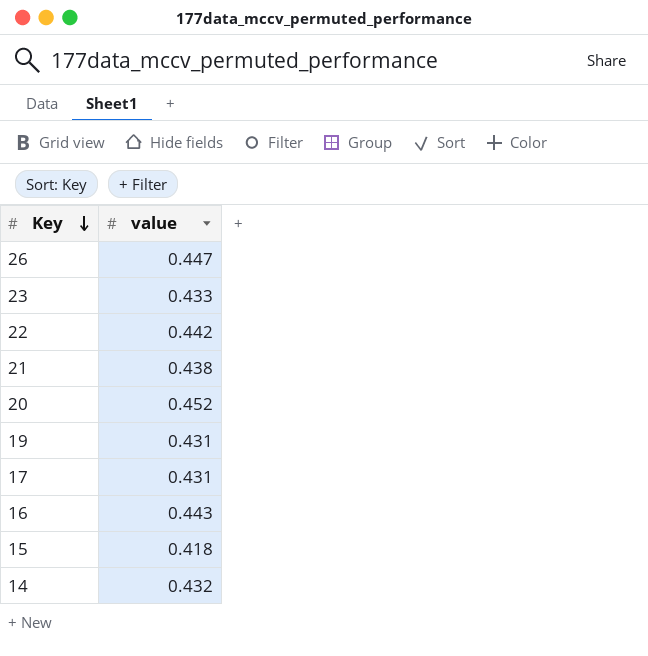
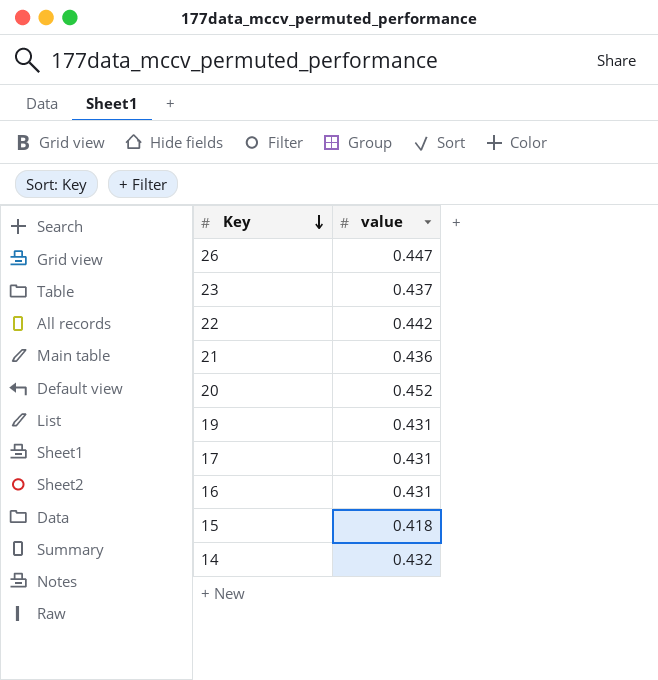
23 | value: 0.433 -> 0.437
21 | value: 0.438 -> 0.436
16 | value: 0.443 -> 0.431

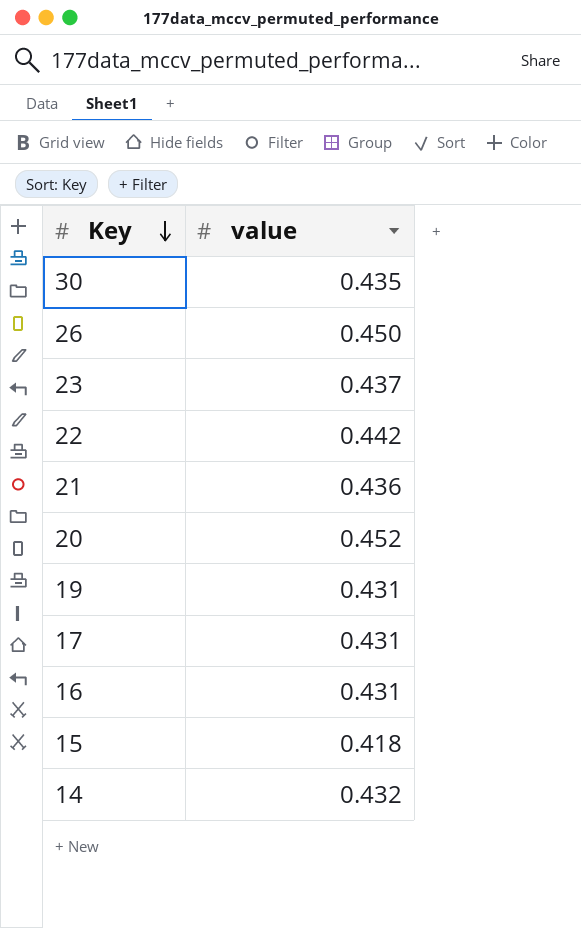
row 30: none -> 0.435
26 | value: 0.447 -> 0.450

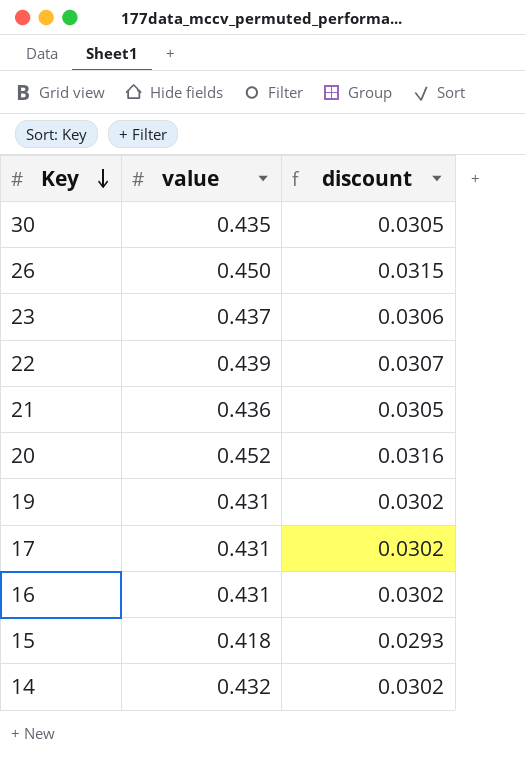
column discount | formula: none -> [value] * 0.07
22 | value: 0.442 -> 0.439

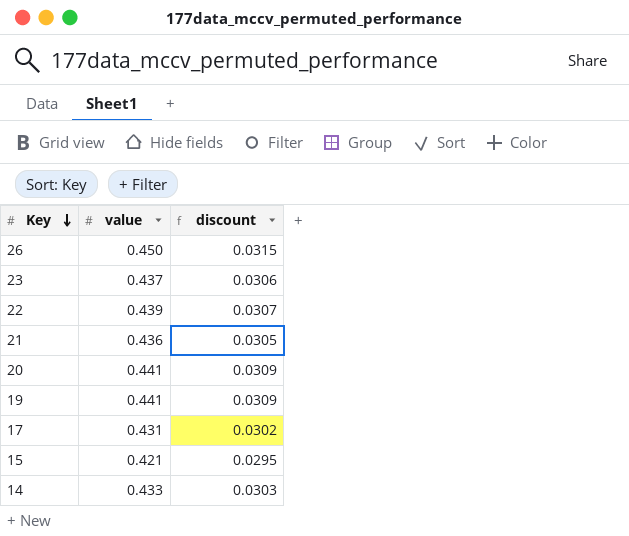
row 30: 0.435 | 0.0305 -> none
row 16: 0.431 | 0.0302 -> none
20 | value: 0.452 -> 0.441
20 | discount: 0.0316 -> 0.0309
19 | value: 0.431 -> 0.441
19 | discount: 0.0302 -> 0.0309
15 | value: 0.418 -> 0.421
15 | discount: 0.0293 -> 0.0295
14 | value: 0.432 -> 0.433
14 | discount: 0.0302 -> 0.0303

